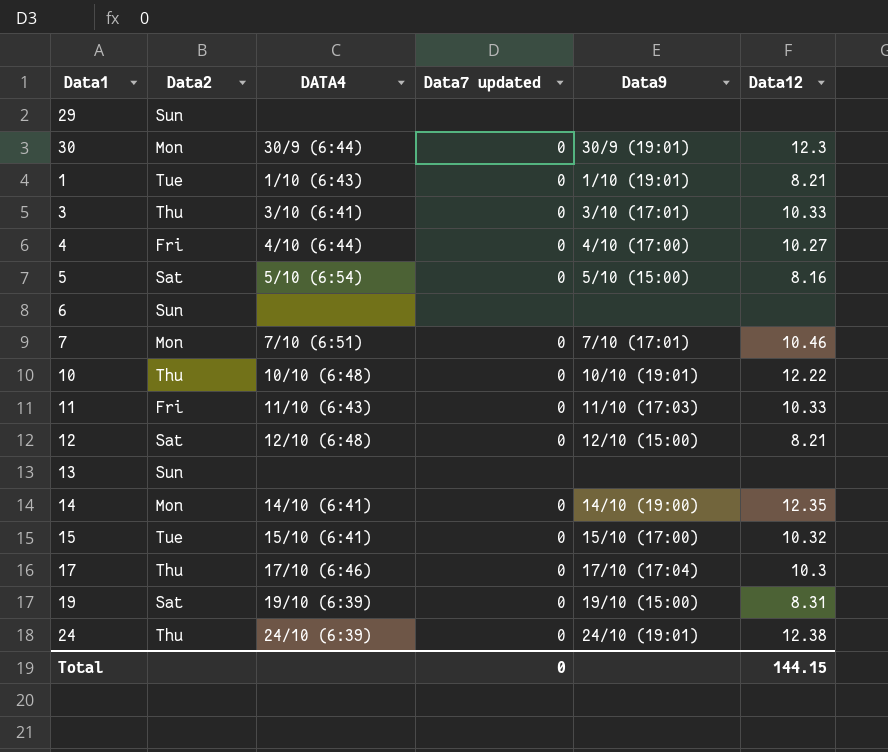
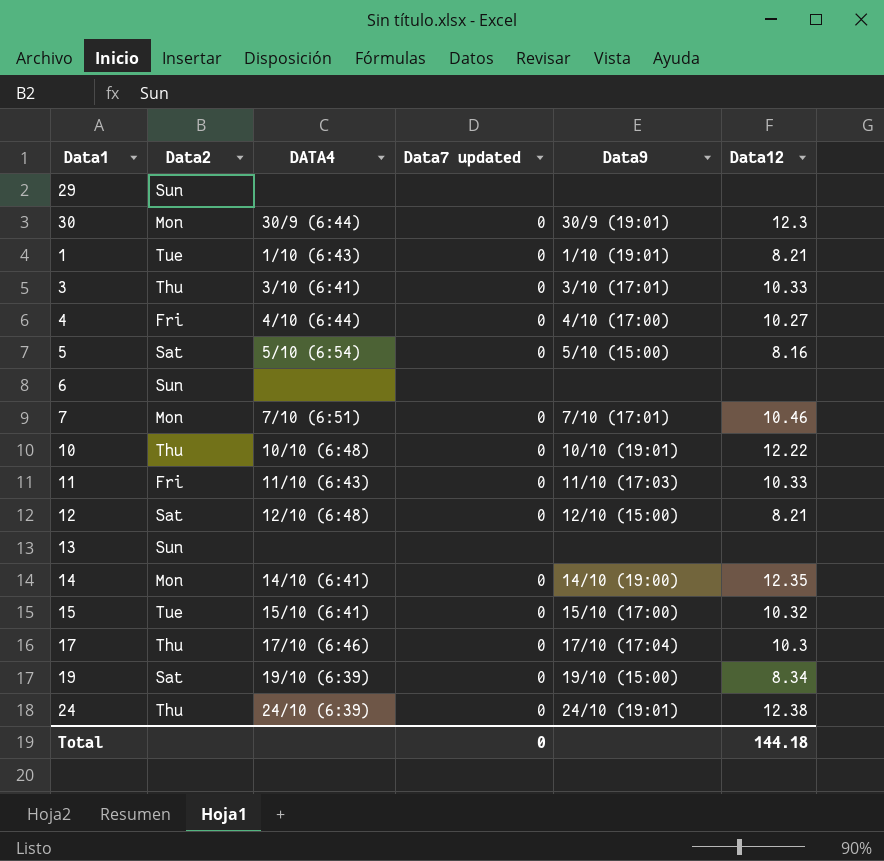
19 | Data12: 8.31 -> 8.34
Total | Data12: 144.15 -> 144.18

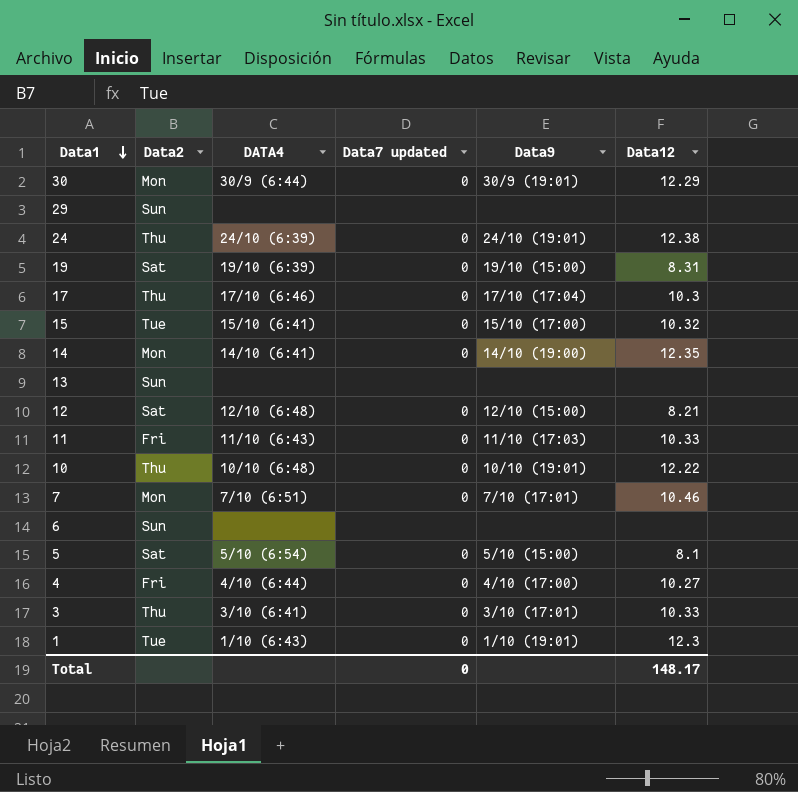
row order: none -> Data1 descending
30 | Data12: 12.3 -> 12.29
19 | Data12: 8.34 -> 8.31
5 | Data12: 8.16 -> 8.1
1 | Data12: 8.21 -> 12.3
Total | Data12: 144.18 -> 148.17

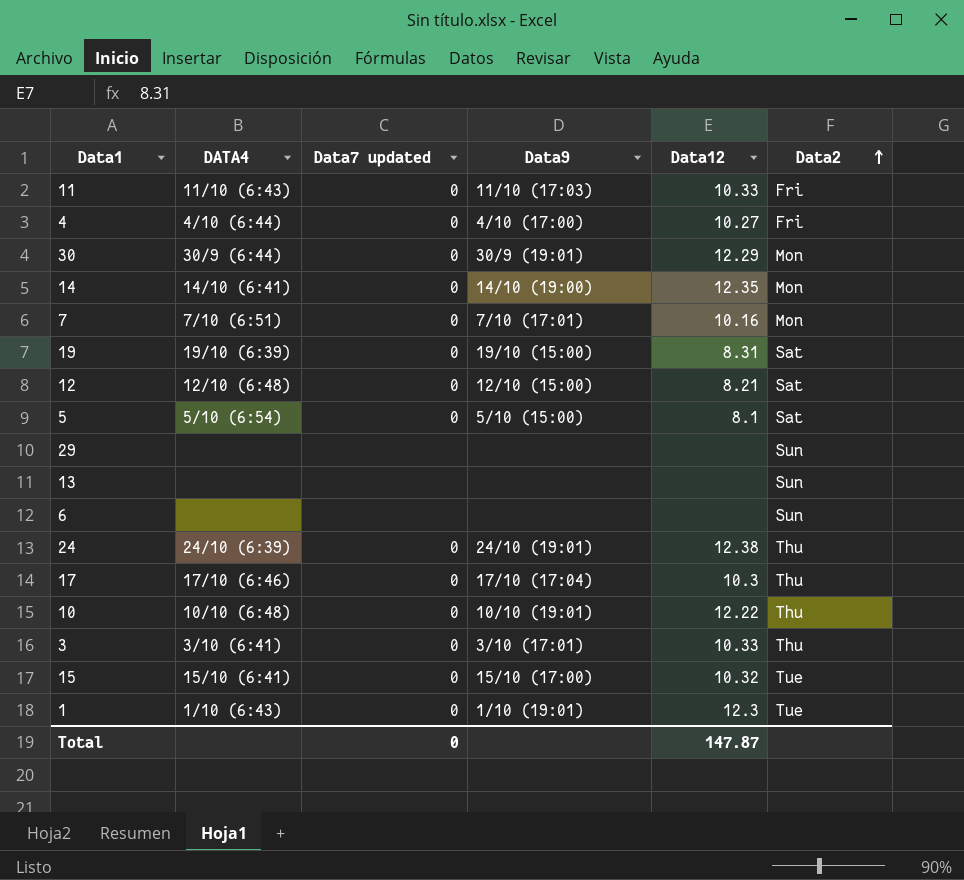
row order: Data1 descending -> Data2 ascending
column Data2 | position: 2 -> 6
7 | Data12: 10.46 -> 10.16
Total | Data12: 148.17 -> 147.87

